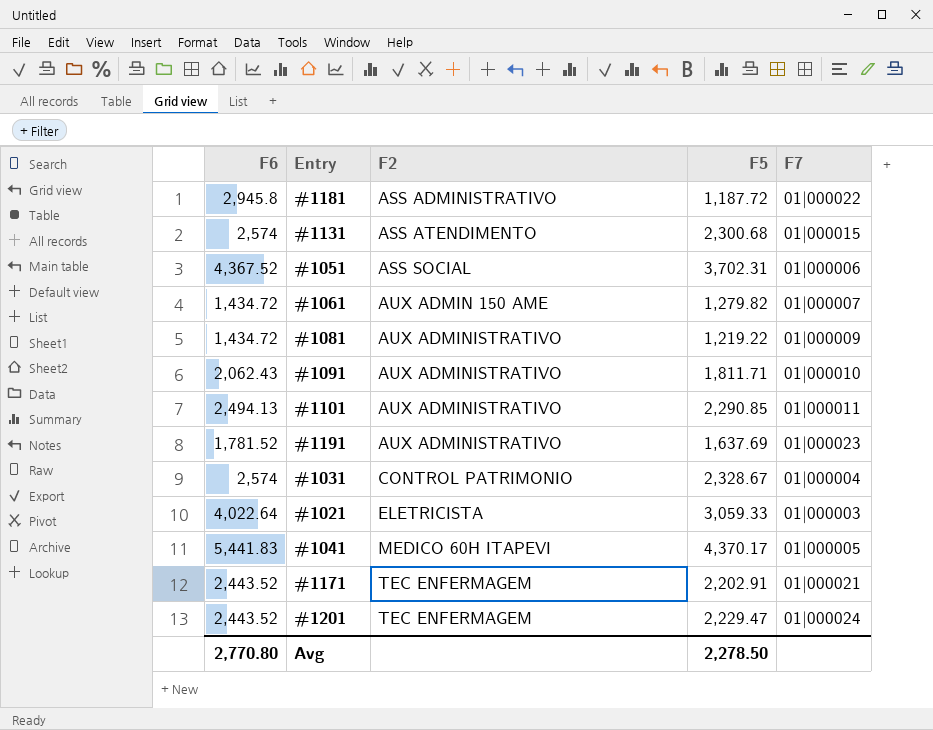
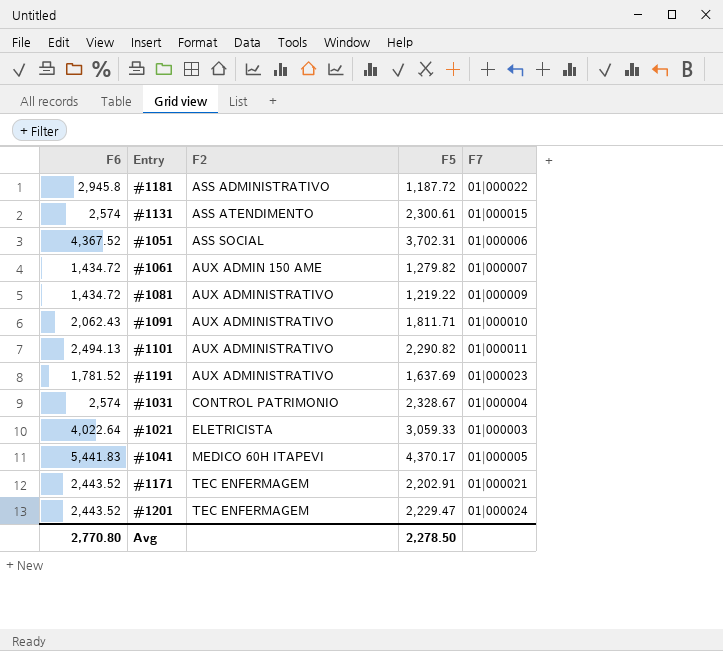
#1131 | F5: 2,300.68 -> 2,300.61
#1101 | F5: 2,290.85 -> 2,290.82

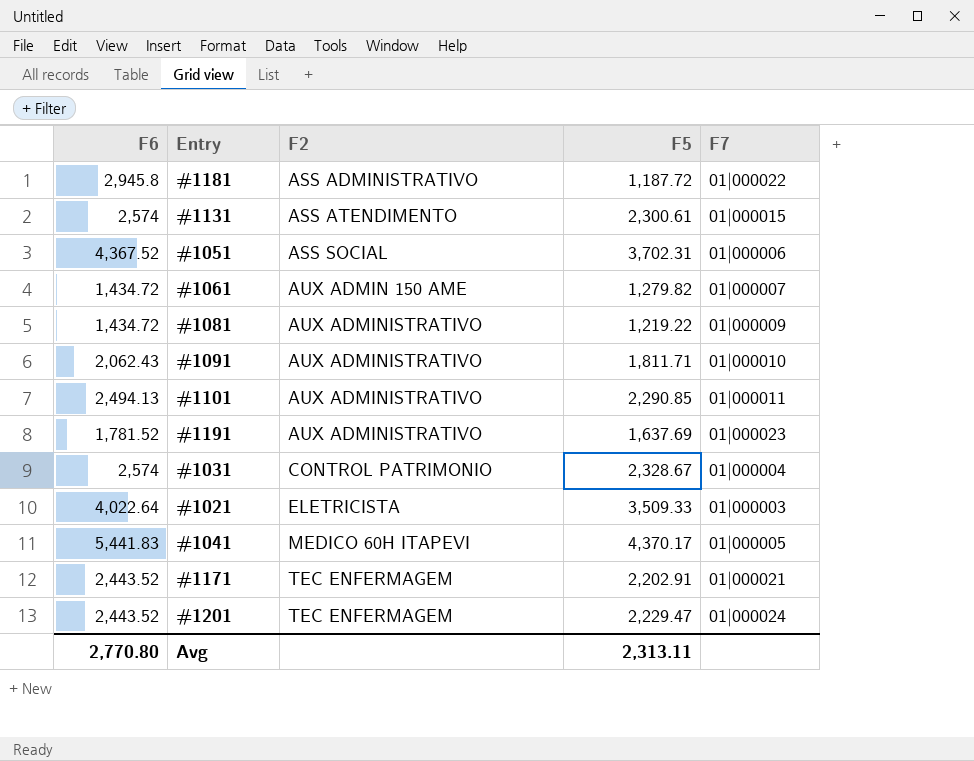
#1101 | F5: 2,290.82 -> 2,290.85
#1021 | F5: 3,059.33 -> 3,509.33
Avg | F5: 2,278.50 -> 2,313.11

